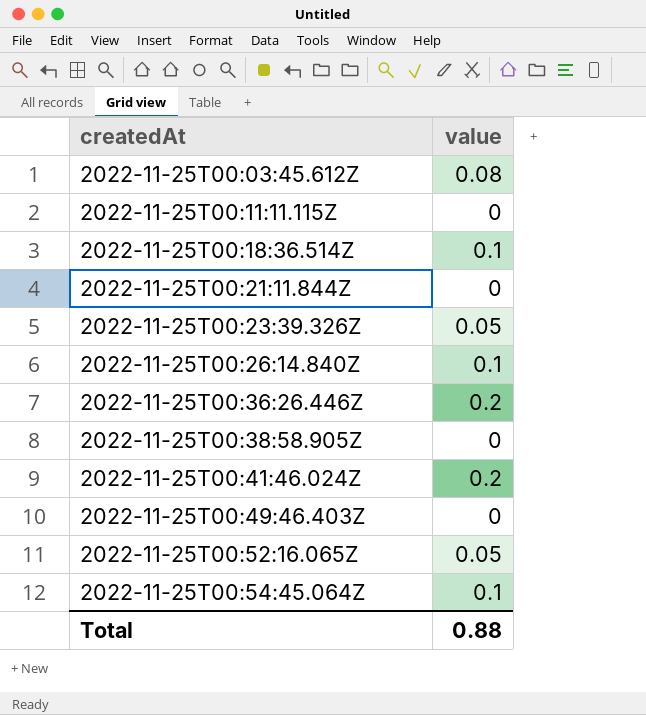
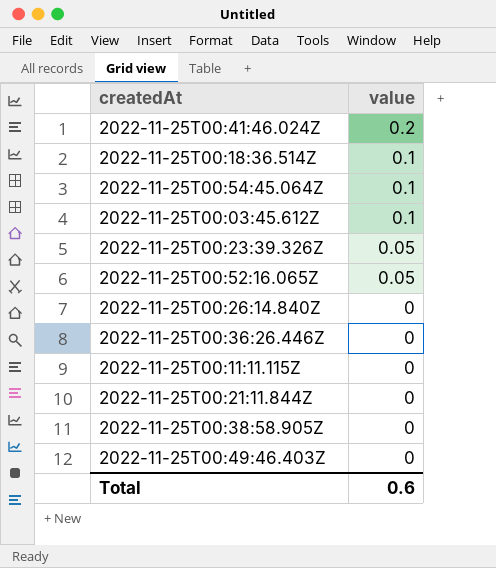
row order: createdAt ascending -> value descending
2022-11-25T00:03:45.612Z | value: 0.08 -> 0.1
2022-11-25T00:26:14.840Z | value: 0.1 -> 0
2022-11-25T00:36:26.446Z | value: 0.2 -> 0
Total | value: 0.88 -> 0.6

